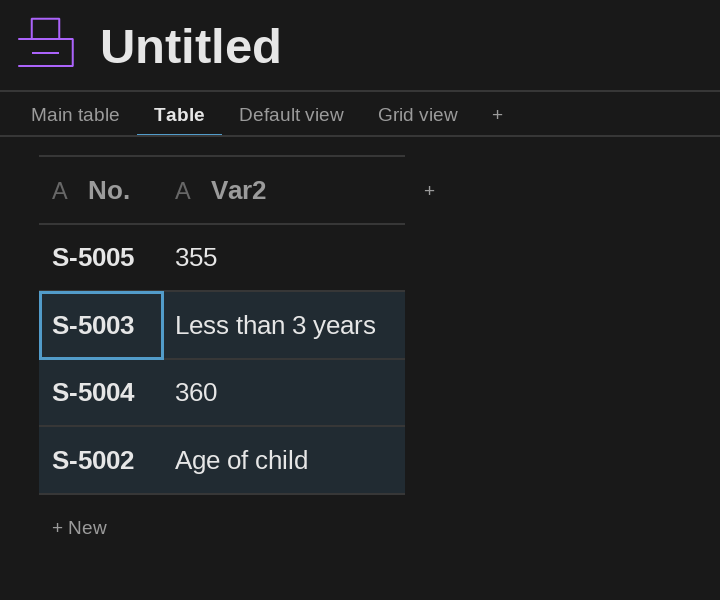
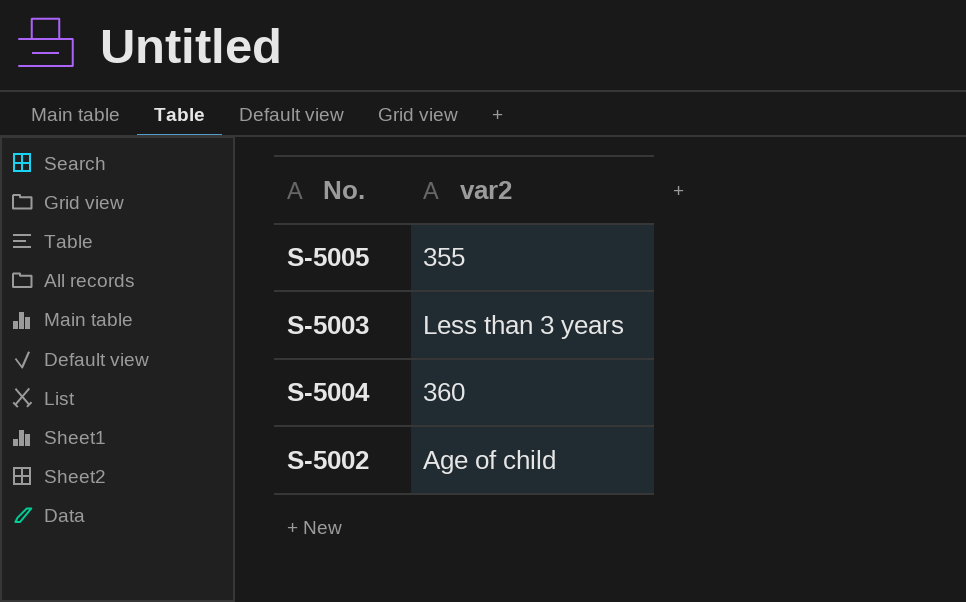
column name: Var2 -> var2

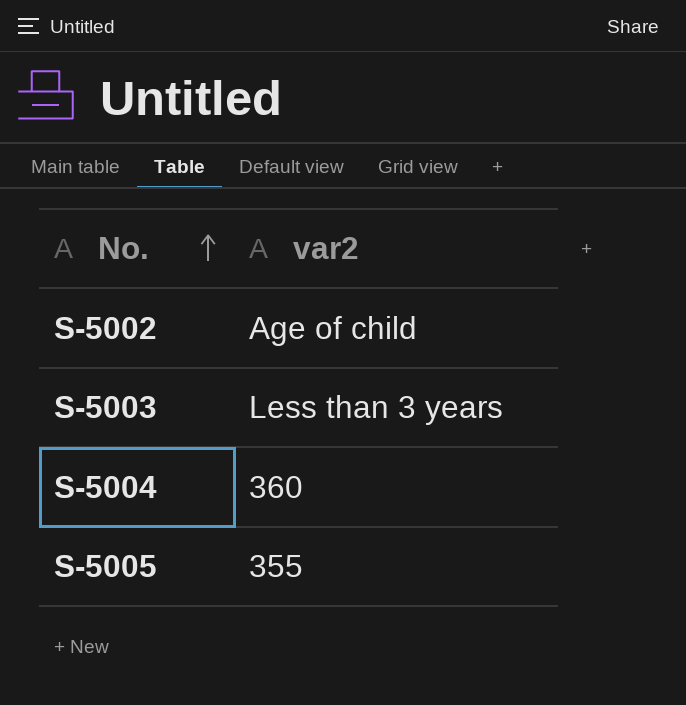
row order: none -> No. ascending

